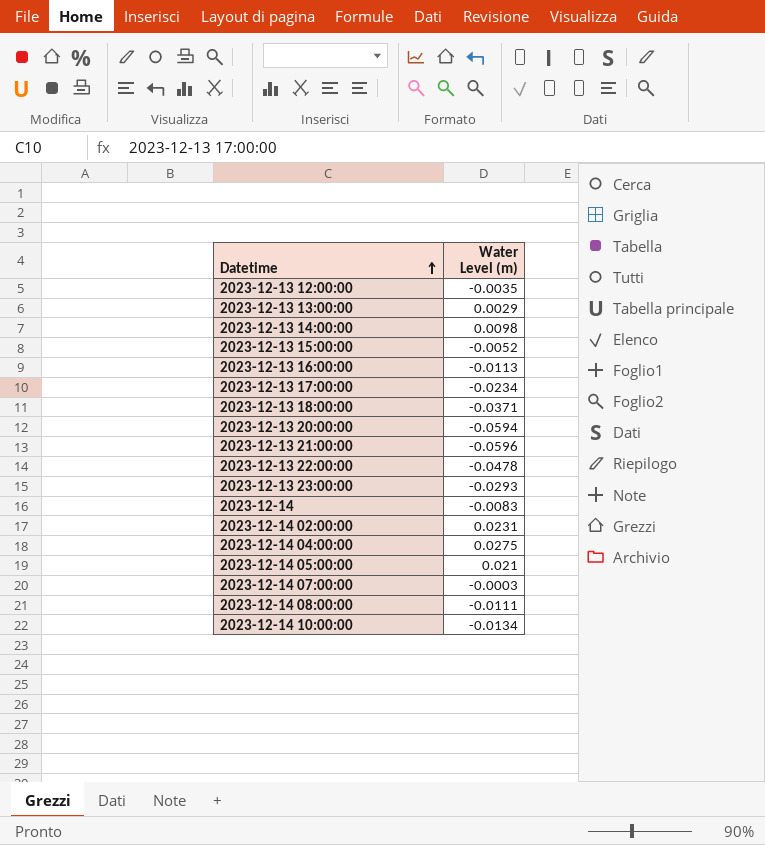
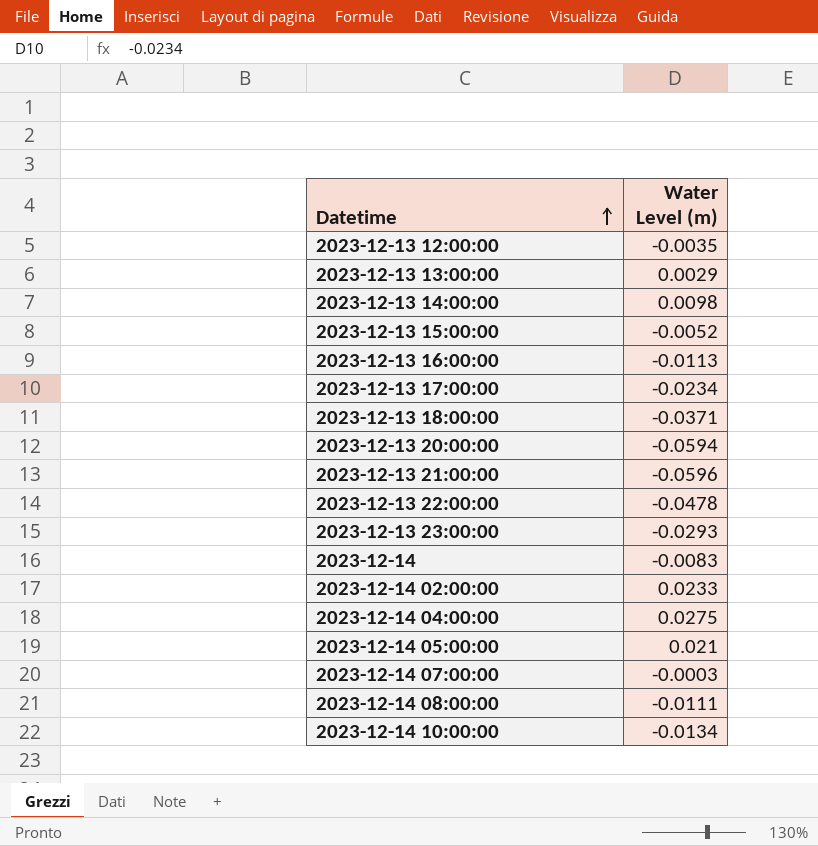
2023-12-14 02:00:00 | Water Level (m): 0.0231 -> 0.0233

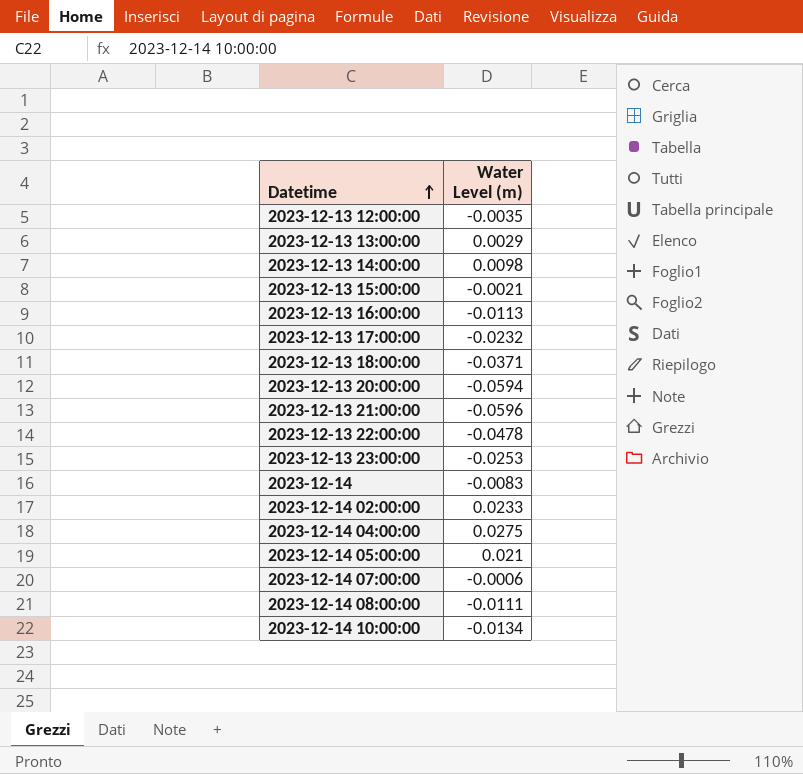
2023-12-13 15:00:00 | Water Level (m): -0.0052 -> -0.0021
2023-12-13 17:00:00 | Water Level (m): -0.0234 -> -0.0232
2023-12-13 23:00:00 | Water Level (m): -0.0293 -> -0.0253
2023-12-14 07:00:00 | Water Level (m): -0.0003 -> -0.0006

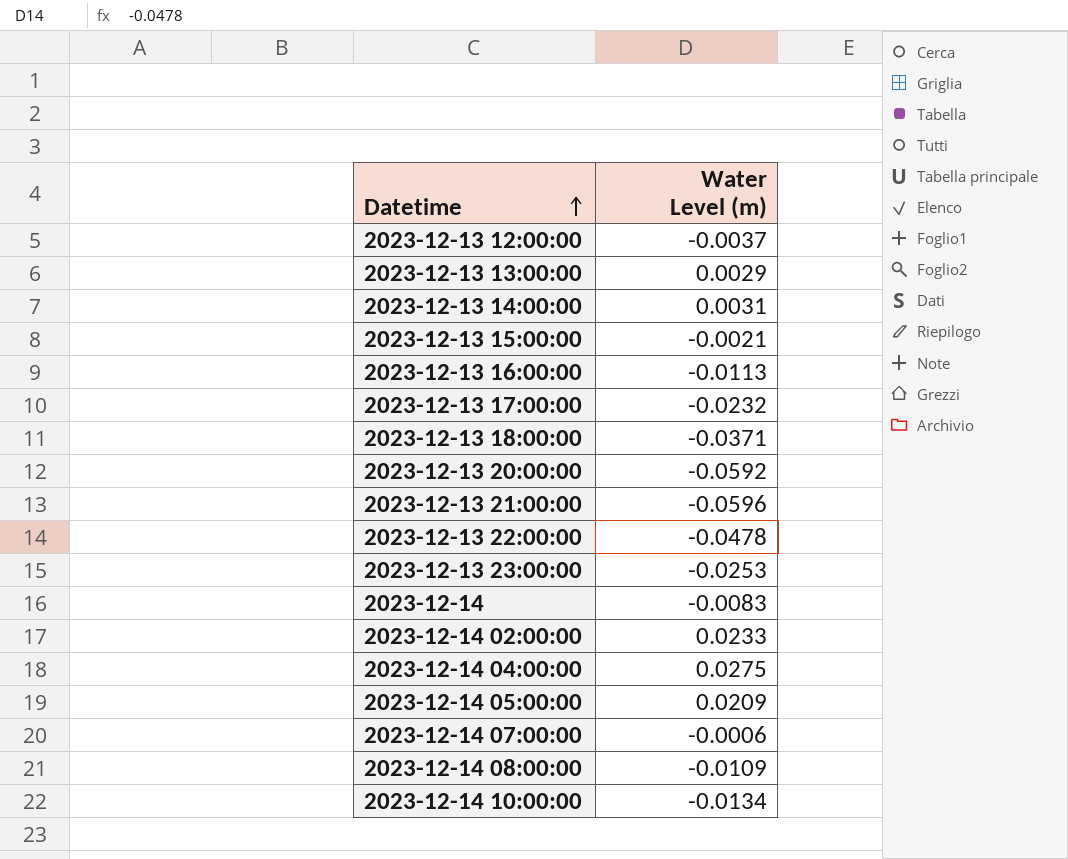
2023-12-13 12:00:00 | Water Level (m): -0.0035 -> -0.0037
2023-12-13 14:00:00 | Water Level (m): 0.0098 -> 0.0031
2023-12-13 20:00:00 | Water Level (m): -0.0594 -> -0.0592
2023-12-14 05:00:00 | Water Level (m): 0.021 -> 0.0209
2023-12-14 08:00:00 | Water Level (m): -0.0111 -> -0.0109

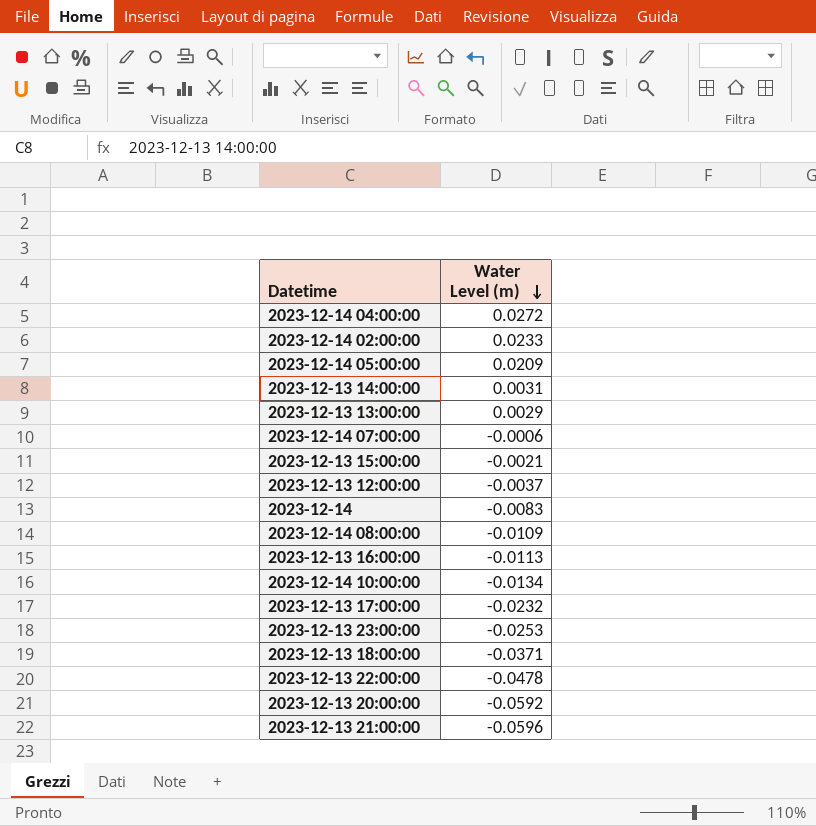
row order: Datetime ascending -> Water Level (m) descending
2023-12-14 04:00:00 | Water Level (m): 0.0275 -> 0.0272

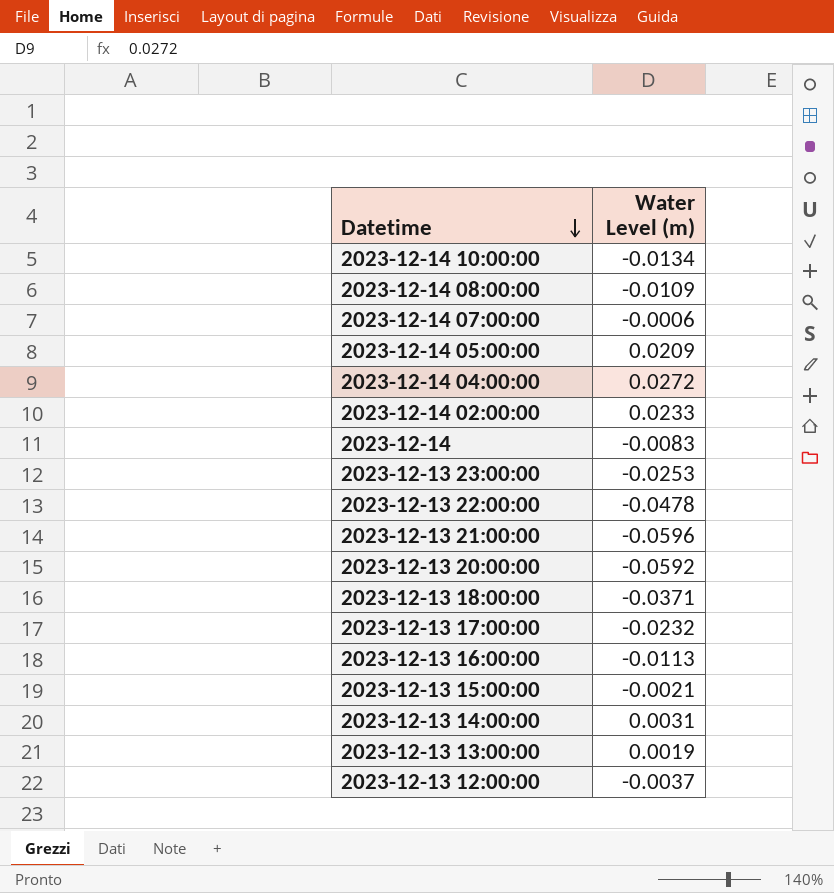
row order: Water Level (m) descending -> Datetime descending
2023-12-13 13:00:00 | Water Level (m): 0.0029 -> 0.0019

